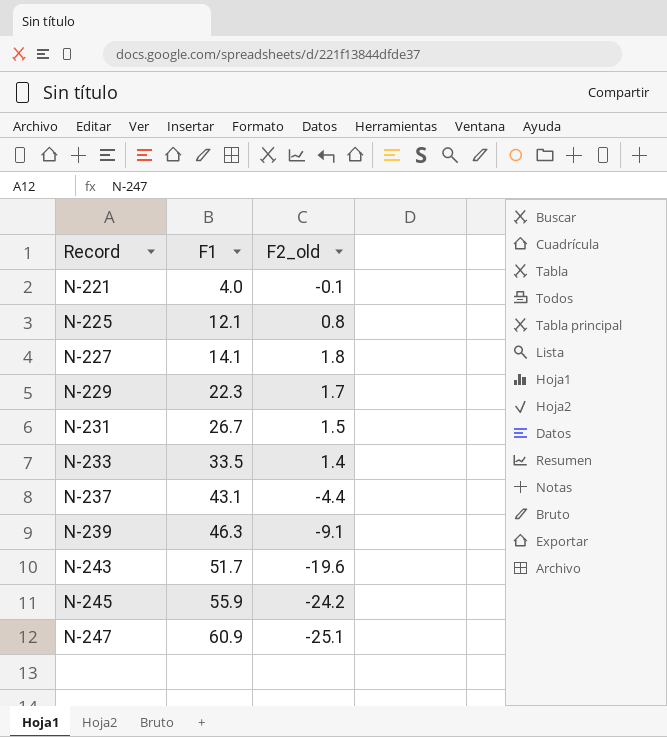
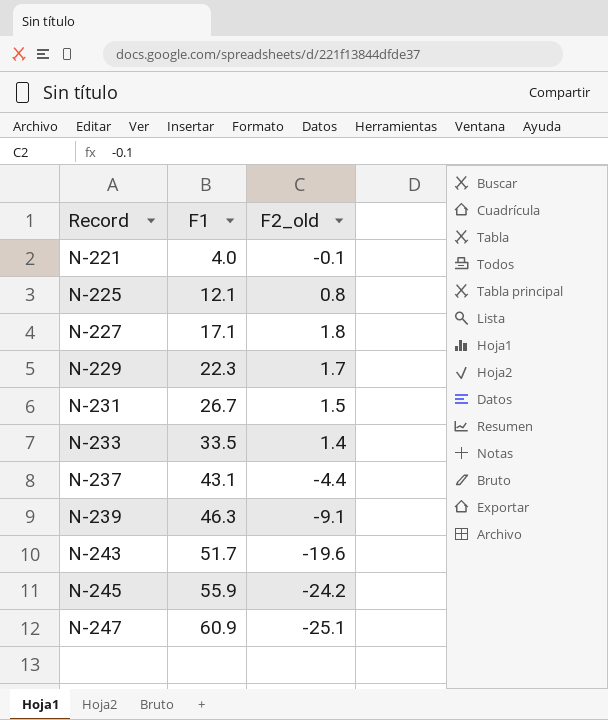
N-227 | F1: 14.1 -> 17.1

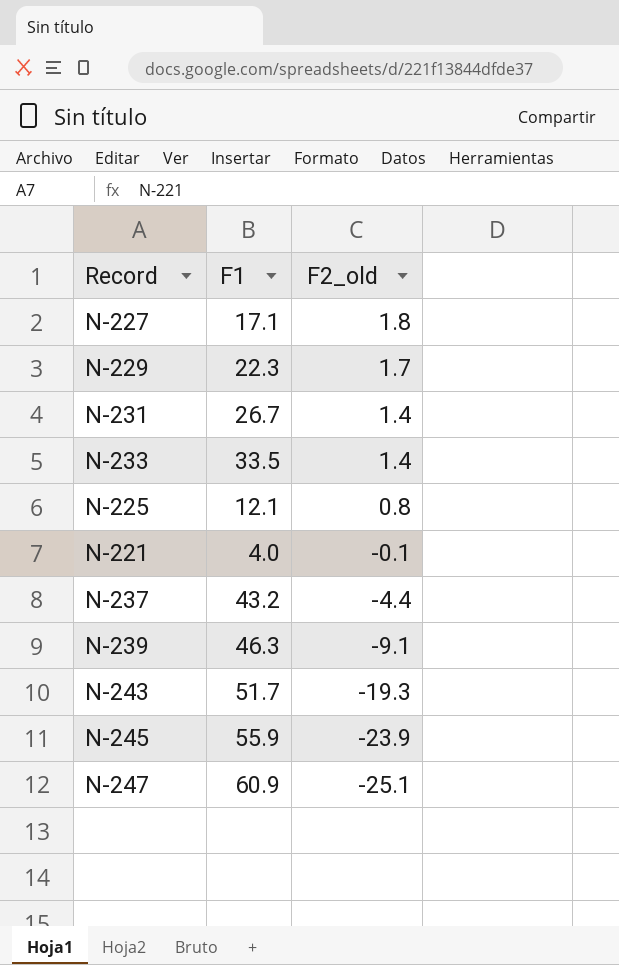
row order: Record ascending -> F2_old descending
N-231 | F2_old: 1.5 -> 1.4
N-237 | F1: 43.1 -> 43.2
N-243 | F2_old: -19.6 -> -19.3
N-245 | F2_old: -24.2 -> -23.9

